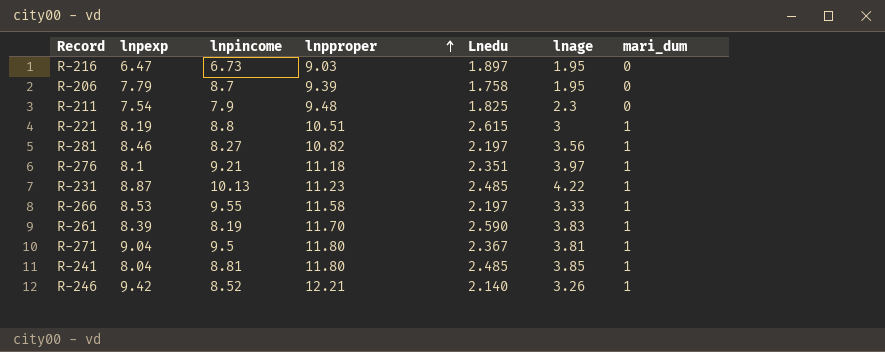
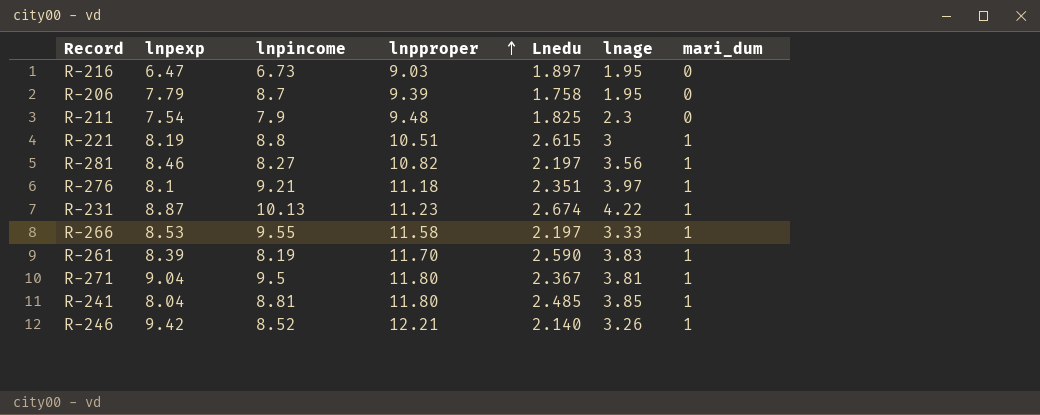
R-231 | Lnedu: 2.485 -> 2.674

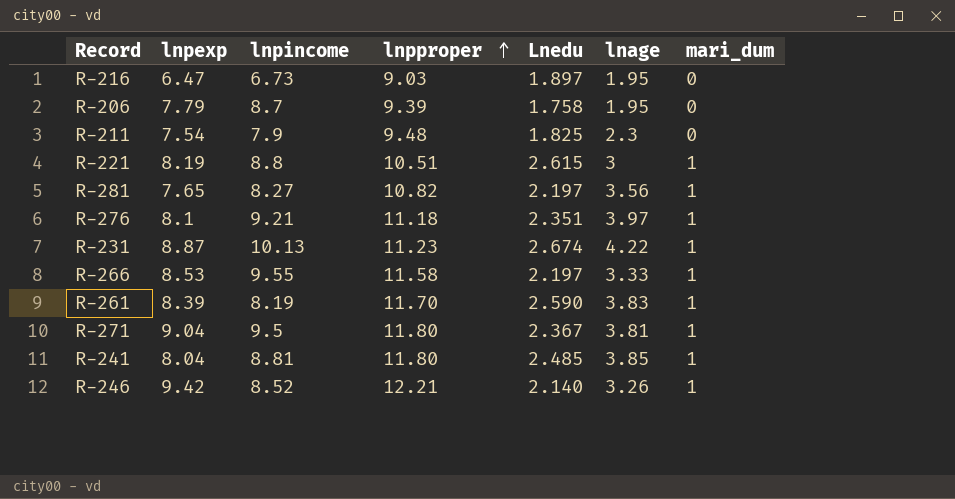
R-281 | lnpexp: 8.46 -> 7.65

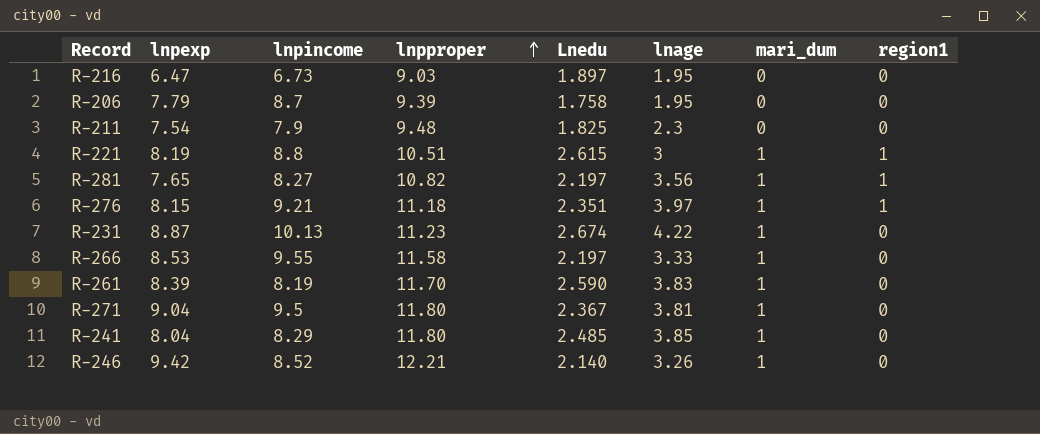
column region1 | position: none -> 8
R-276 | lnpexp: 8.1 -> 8.15
R-241 | lnpincome: 8.81 -> 8.29

